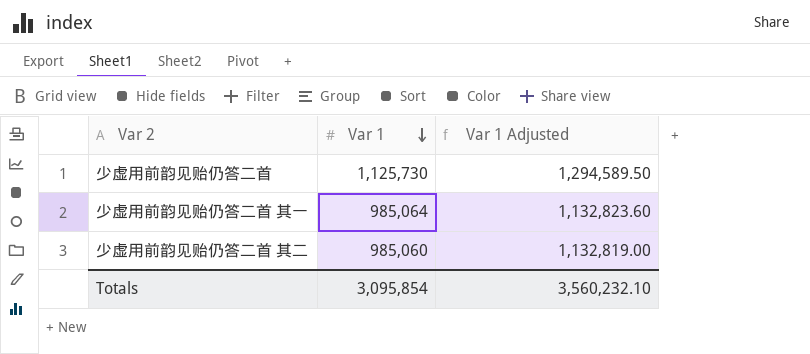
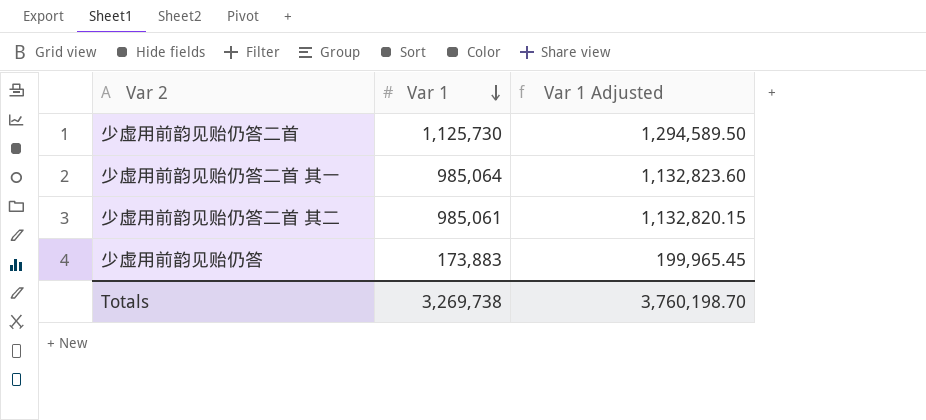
少虚用前韵见贻仍答二首 其二 | Var 1: 985,060 -> 985,061
少虚用前韵见贻仍答二首 其二 | Var 1 Adjusted: 1,132,819.00 -> 1,132,820.15
row 少虚用前韵见贻仍答: none -> 173,883 | 199,965.45
Totals | Var 1: 3,095,854 -> 3,269,738
Totals | Var 1 Adjusted: 3,560,232.10 -> 3,760,198.70

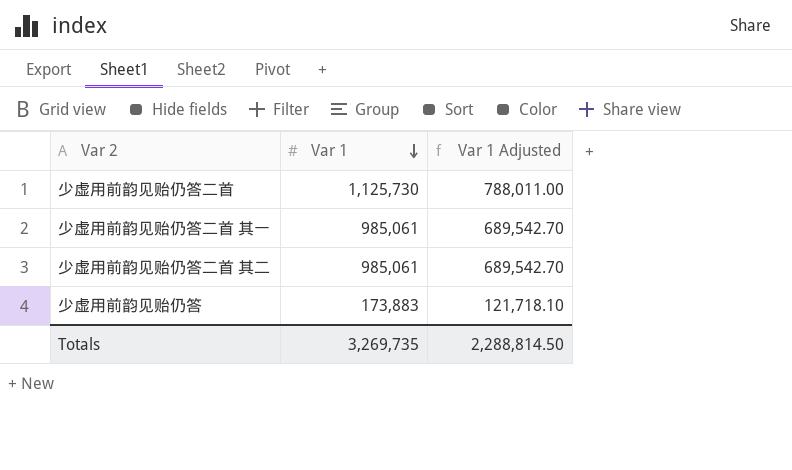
column Var 1 Adjusted | formula: [Var 1] * 1.15 -> [Var 1] * 0.7
少虚用前韵见贻仍答二首 其一 | Var 1: 985,064 -> 985,061
Totals | Var 1: 3,269,738 -> 3,269,735
Totals | Var 1 Adjusted: 3,760,198.70 -> 2,288,814.50

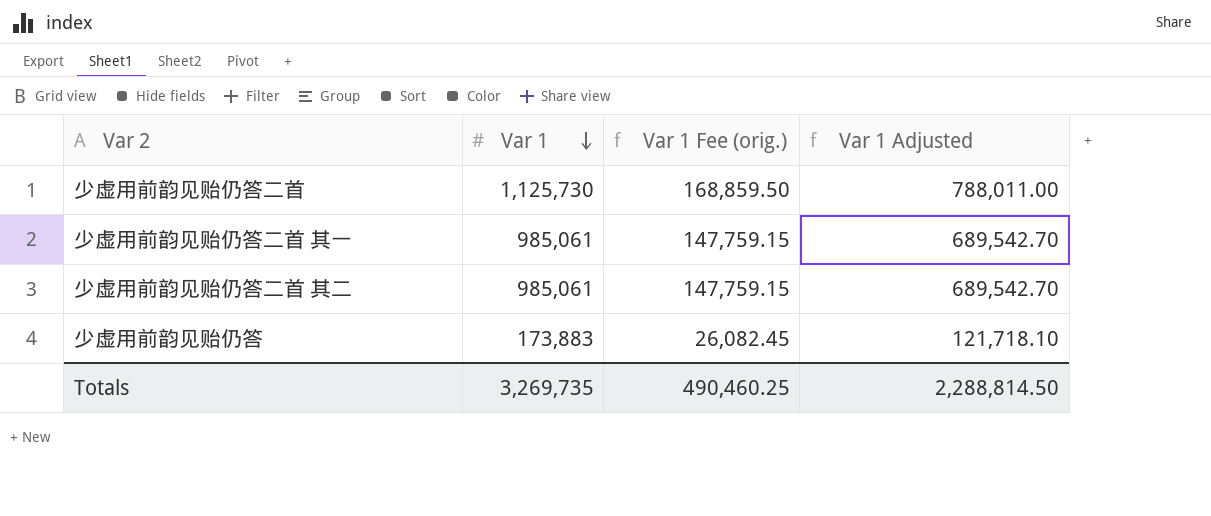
column Var 1 Fee (orig.) | formula: none -> [Var 1] * 0.15

